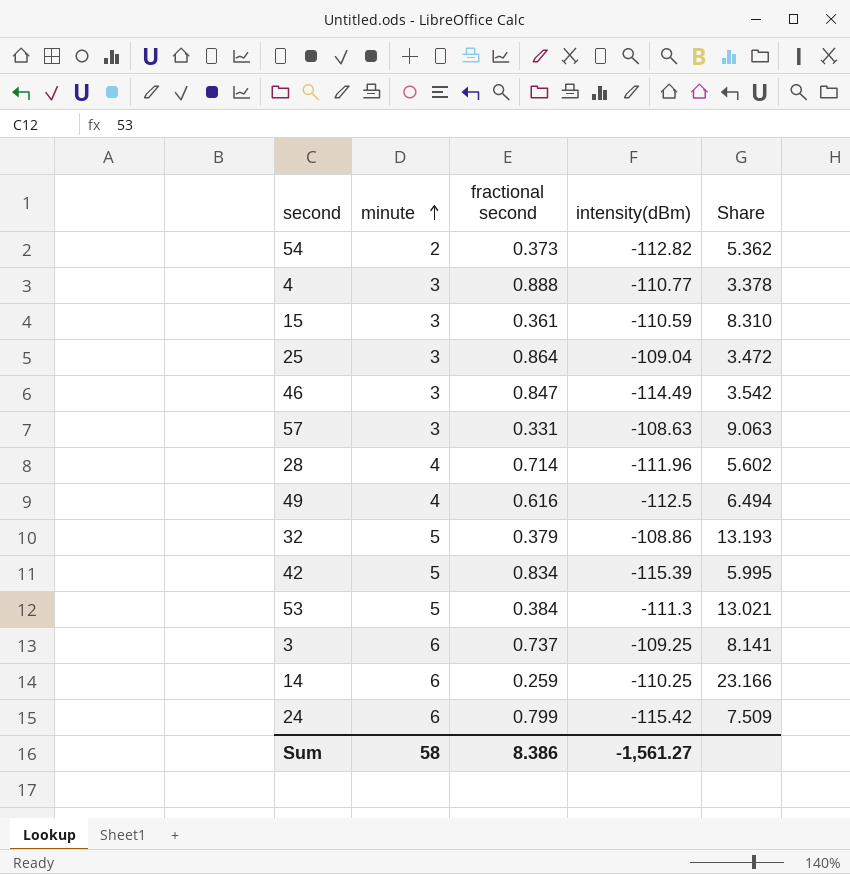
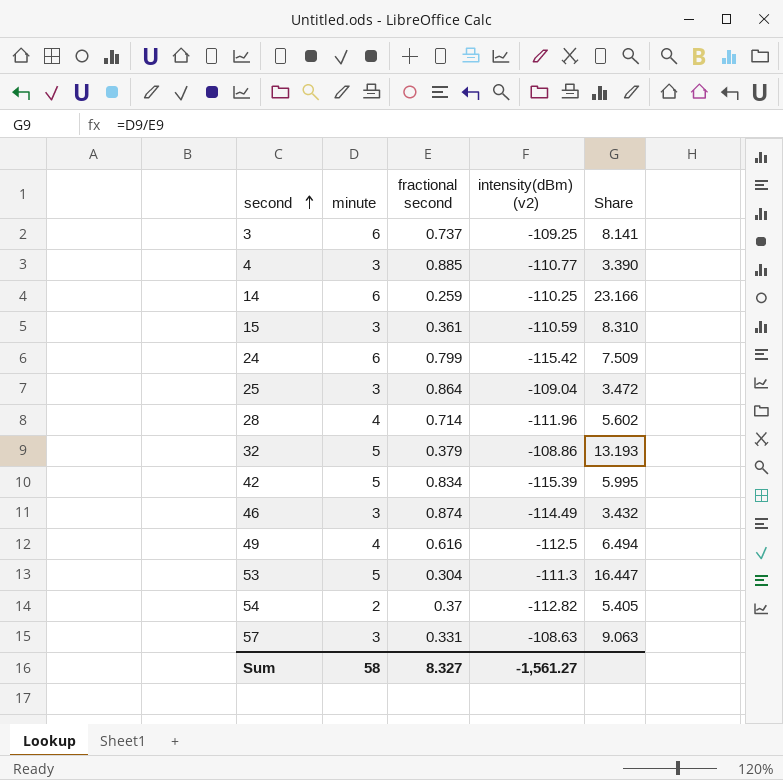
row order: minute ascending -> second ascending
column name: intensity(dBm) -> intensity(dBm) (v2)
4 | fractional second: 0.888 -> 0.885
4 | Share: 3.378 -> 3.390
46 | fractional second: 0.847 -> 0.874
46 | Share: 3.542 -> 3.432
53 | fractional second: 0.384 -> 0.304
53 | Share: 13.021 -> 16.447
54 | fractional second: 0.373 -> 0.37
54 | Share: 5.362 -> 5.405
Sum | fractional second: 8.386 -> 8.327

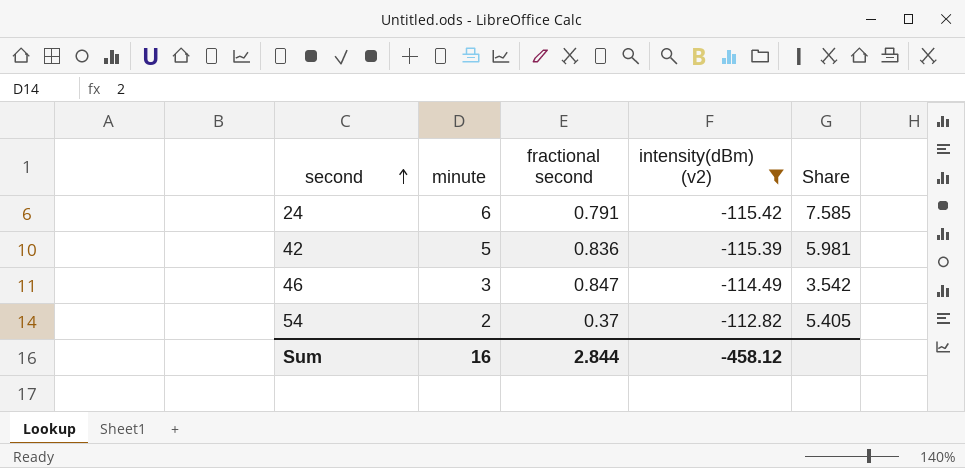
filter: none -> intensity(dBm) (v2) <= -112.82
24 | fractional second: 0.799 -> 0.791
24 | Share: 7.509 -> 7.585
42 | fractional second: 0.834 -> 0.836
42 | Share: 5.995 -> 5.981
46 | fractional second: 0.874 -> 0.847
46 | Share: 3.432 -> 3.542
Sum | minute: 58 -> 16
Sum | fractional second: 8.327 -> 2.844
Sum | intensity(dBm) (v2): -1,561.27 -> -458.12

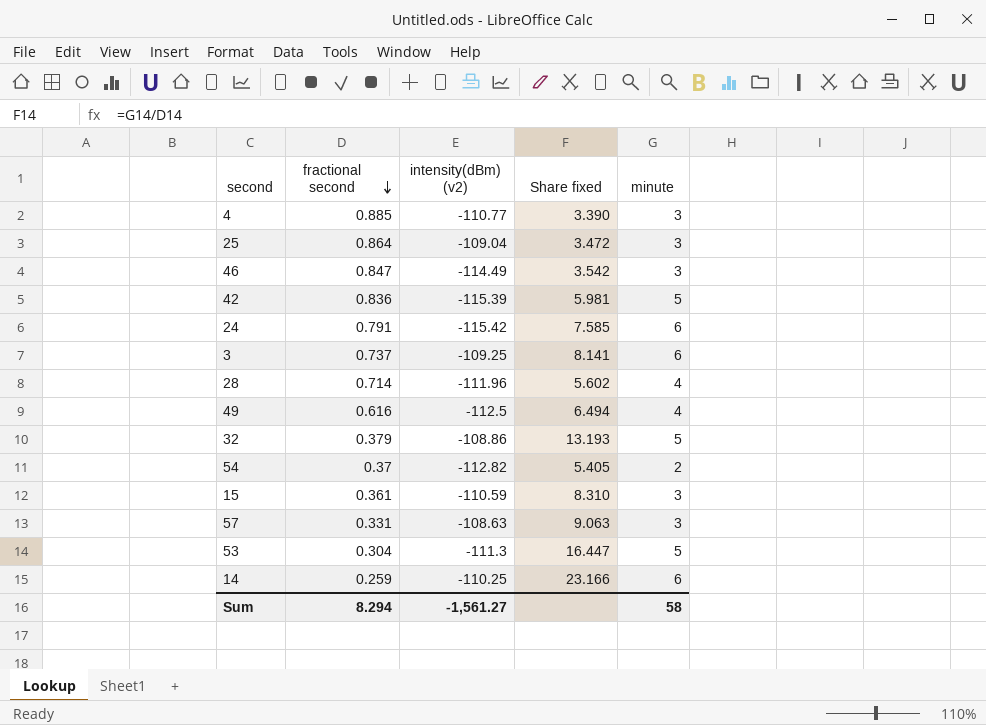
filter: intensity(dBm) (v2) <= -112.82 -> none
row order: second ascending -> fractional second descending
column name: Share -> Share fixed
column minute | position: 2 -> 5
Sum | fractional second: 2.844 -> 8.294
Sum | intensity(dBm) (v2): -458.12 -> -1,561.27
Sum | minute: 16 -> 58

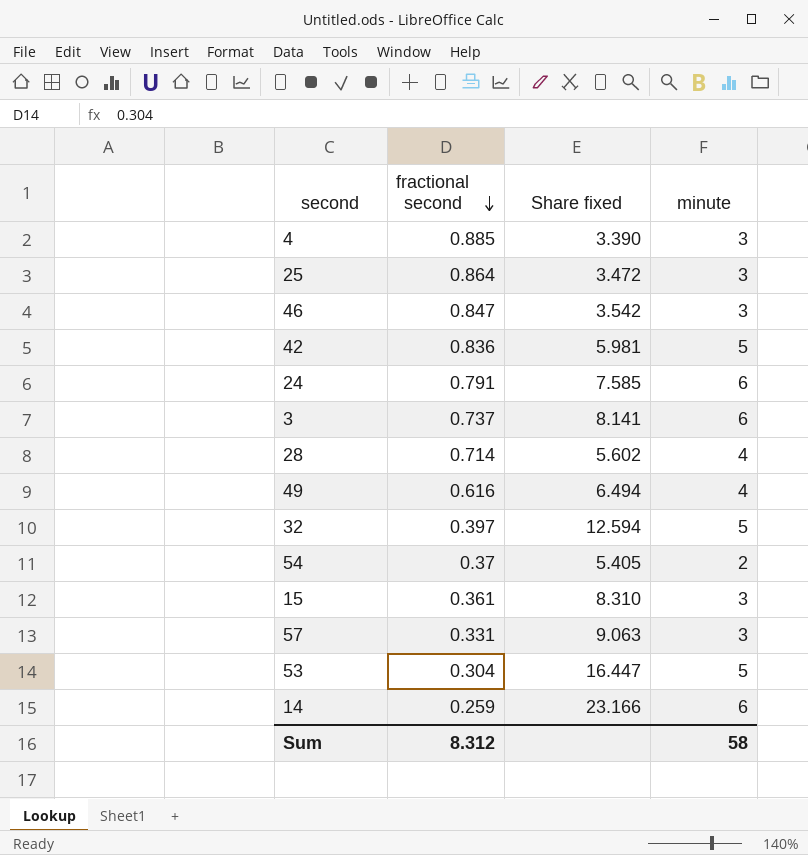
column intensity(dBm) (v2) | position: 3 -> none
32 | fractional second: 0.379 -> 0.397
32 | Share fixed: 13.193 -> 12.594
Sum | fractional second: 8.294 -> 8.312

